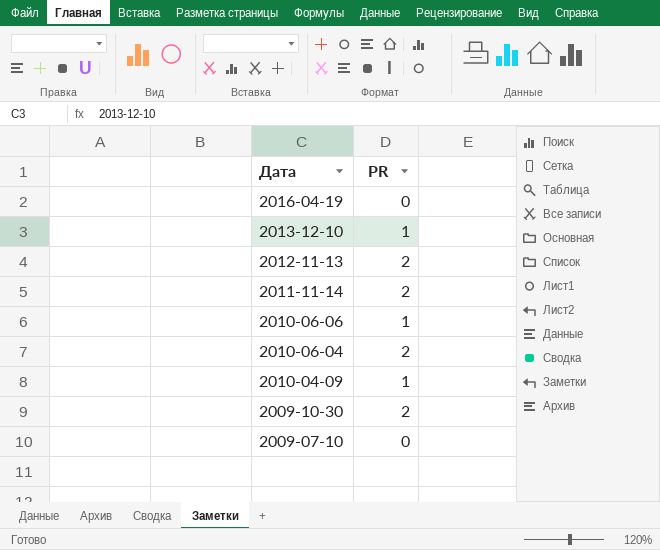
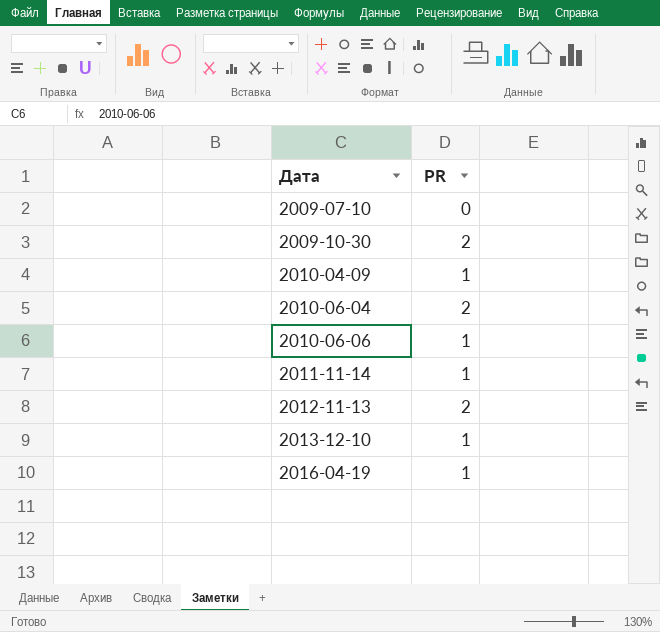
row order: Дата descending -> Дата ascending
2011-11-14 | PR: 2 -> 1
2016-04-19 | PR: 0 -> 1

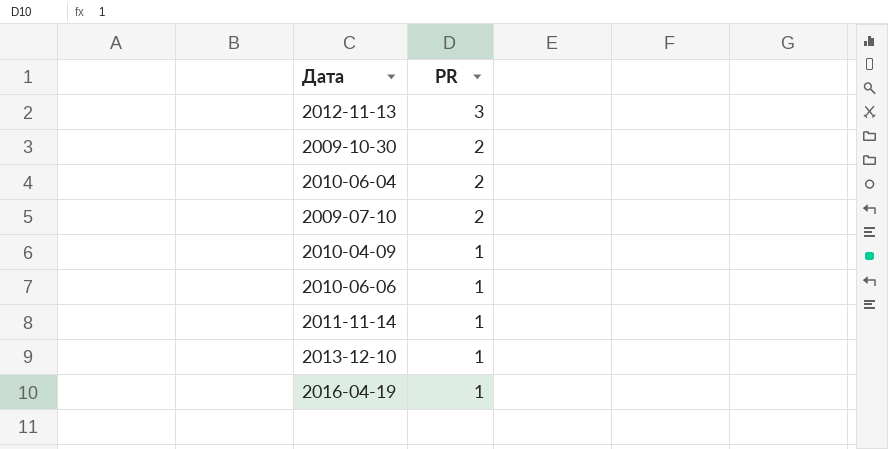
row order: Дата ascending -> PR descending
2012-11-13 | PR: 2 -> 3
2009-07-10 | PR: 0 -> 2

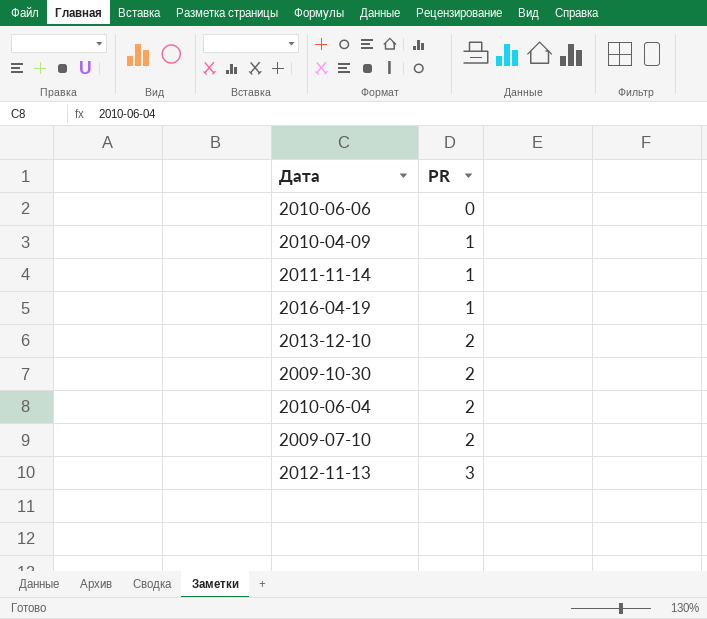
row order: PR descending -> PR ascending
2010-06-06 | PR: 1 -> 0
2013-12-10 | PR: 1 -> 2

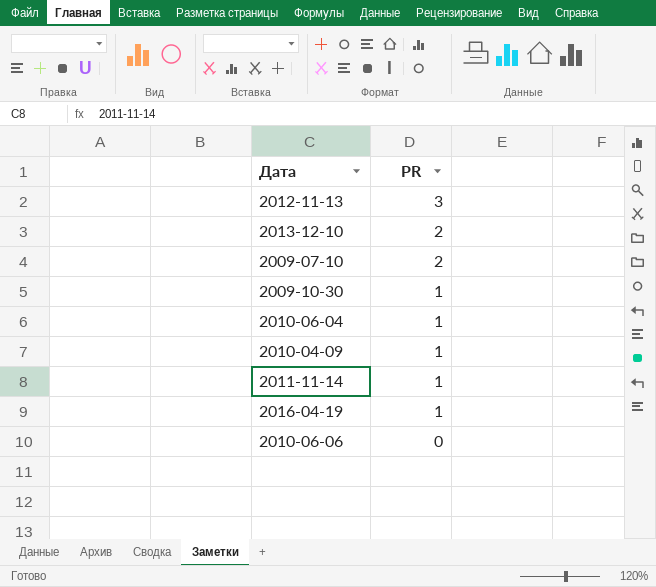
row order: PR ascending -> PR descending
2009-10-30 | PR: 2 -> 1
2010-06-04 | PR: 2 -> 1

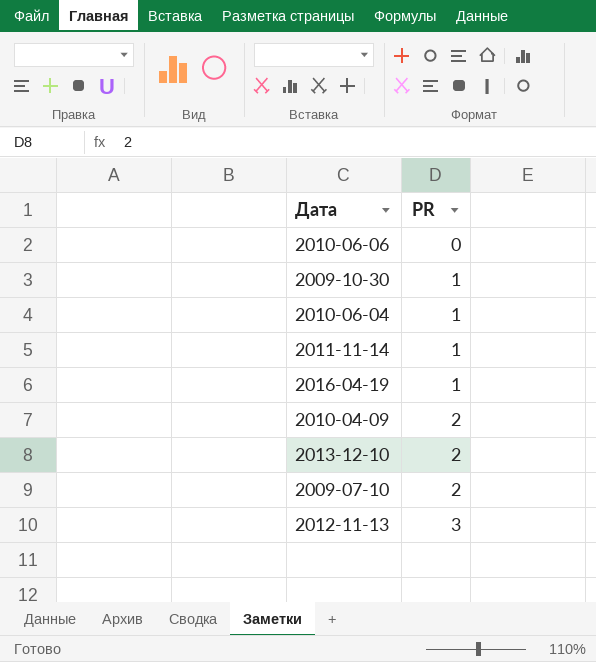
row order: PR descending -> PR ascending
2010-04-09 | PR: 1 -> 2

